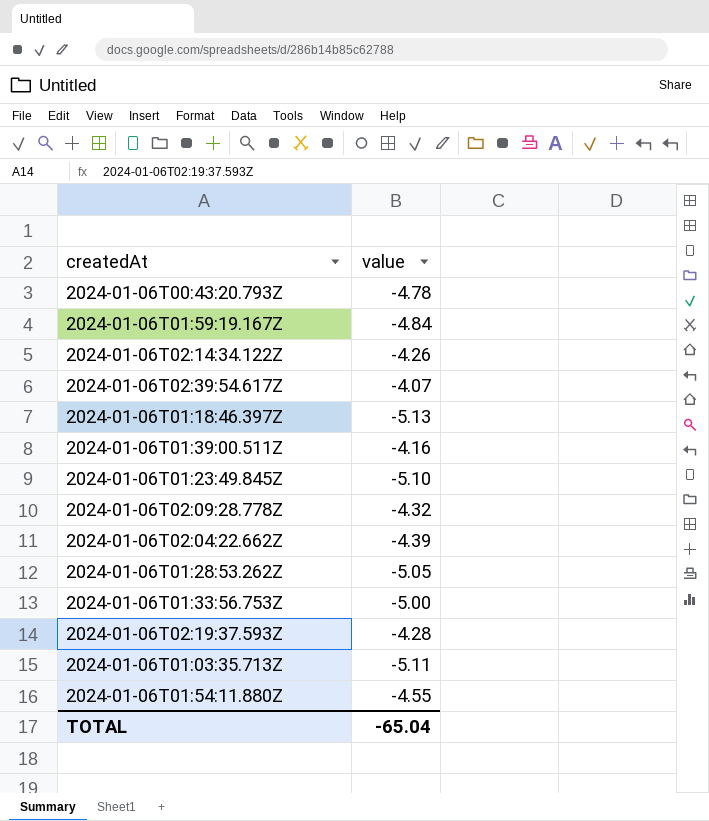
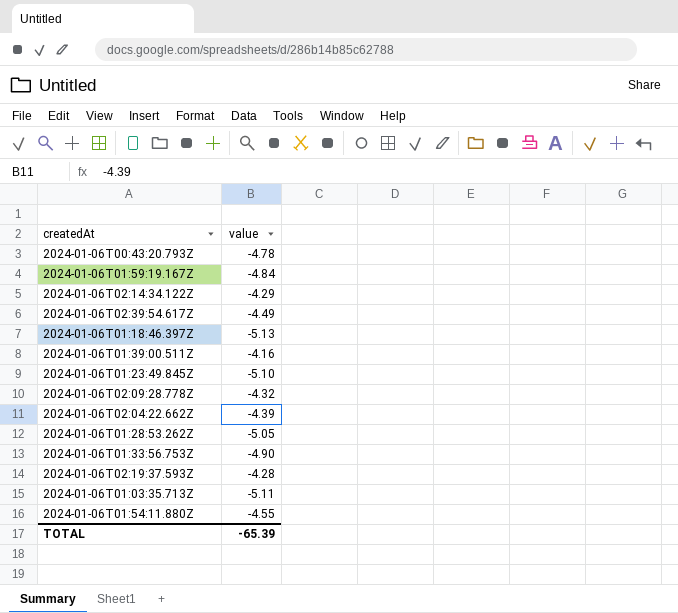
2024-01-06T02:14:34.122Z | value: -4.26 -> -4.29
2024-01-06T02:39:54.617Z | value: -4.07 -> -4.49
2024-01-06T01:33:56.753Z | value: -5.00 -> -4.90
TOTAL | value: -65.04 -> -65.39

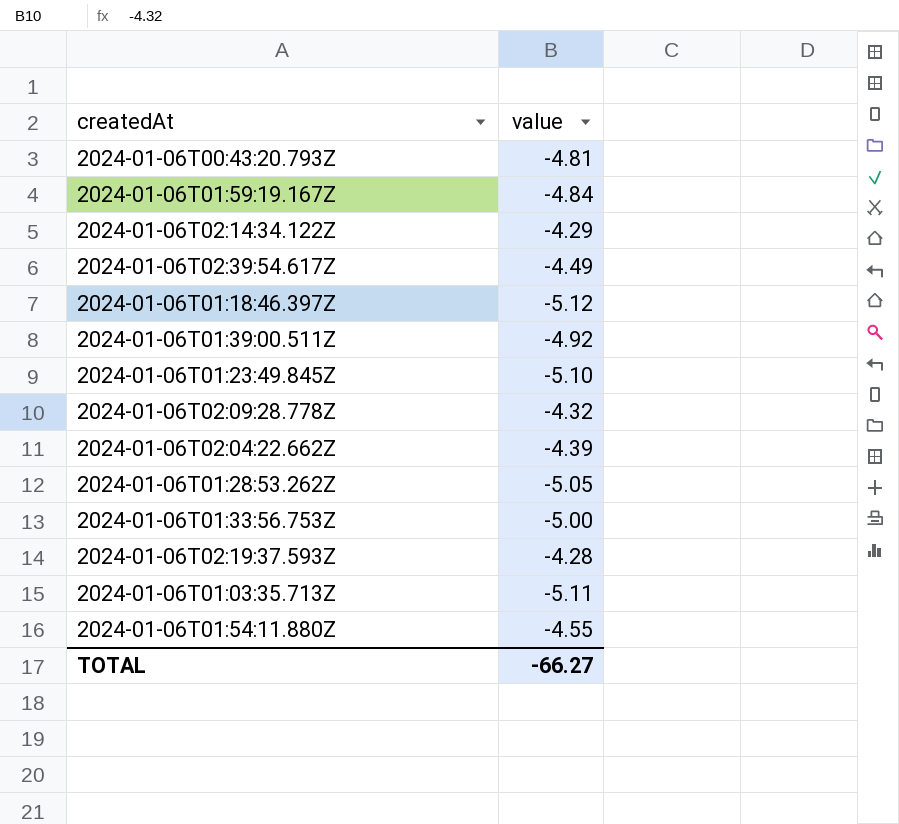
2024-01-06T00:43:20.793Z | value: -4.78 -> -4.81
2024-01-06T01:18:46.397Z | value: -5.13 -> -5.12
2024-01-06T01:39:00.511Z | value: -4.16 -> -4.92
2024-01-06T01:33:56.753Z | value: -4.90 -> -5.00
TOTAL | value: -65.39 -> -66.27

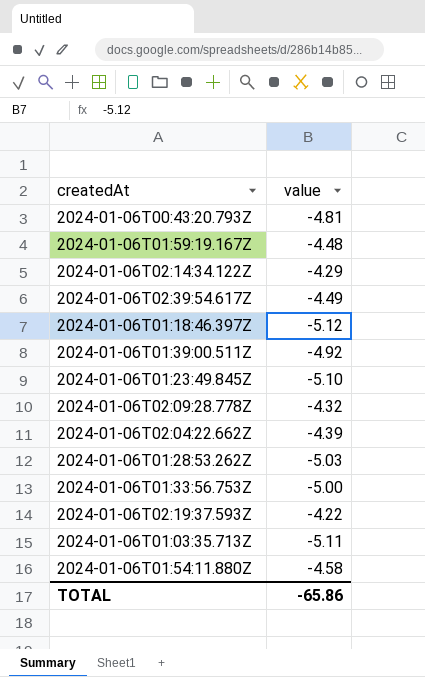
2024-01-06T01:59:19.167Z | value: -4.84 -> -4.48
2024-01-06T01:28:53.262Z | value: -5.05 -> -5.03
2024-01-06T02:19:37.593Z | value: -4.28 -> -4.22
2024-01-06T01:54:11.880Z | value: -4.55 -> -4.58
TOTAL | value: -66.27 -> -65.86

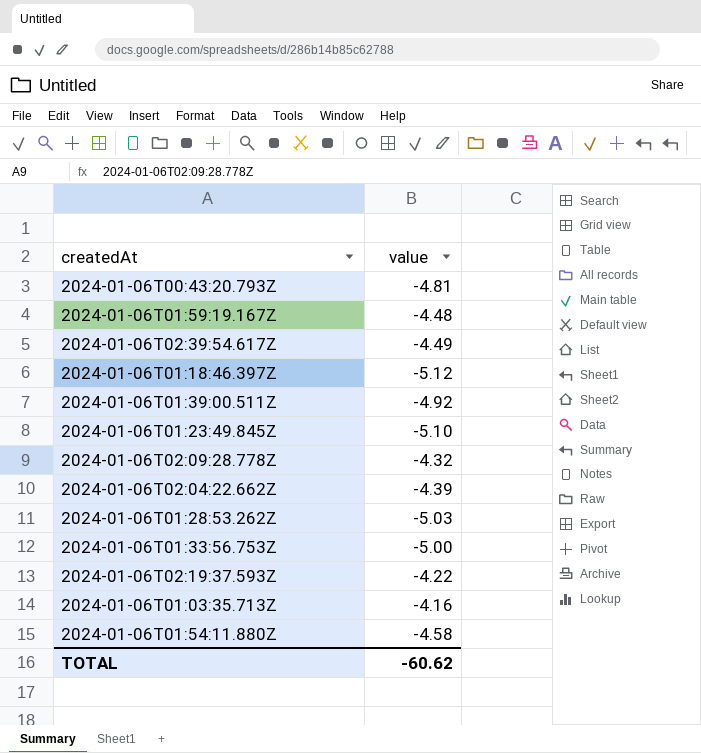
row 2024-01-06T02:14:34.122Z: -4.29 -> none
2024-01-06T01:03:35.713Z | value: -5.11 -> -4.16
TOTAL | value: -65.86 -> -60.62

